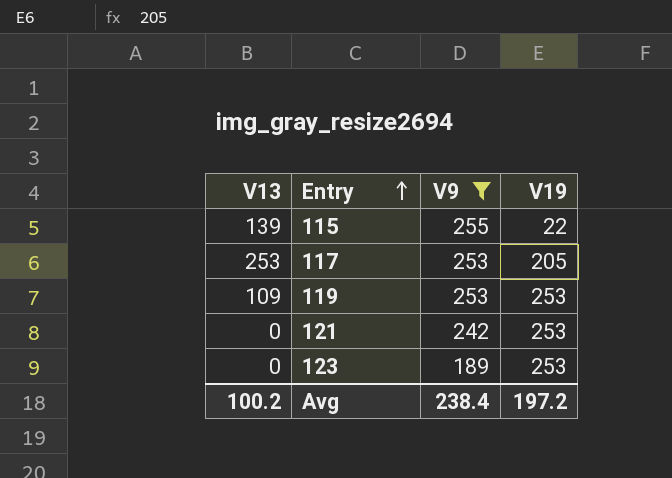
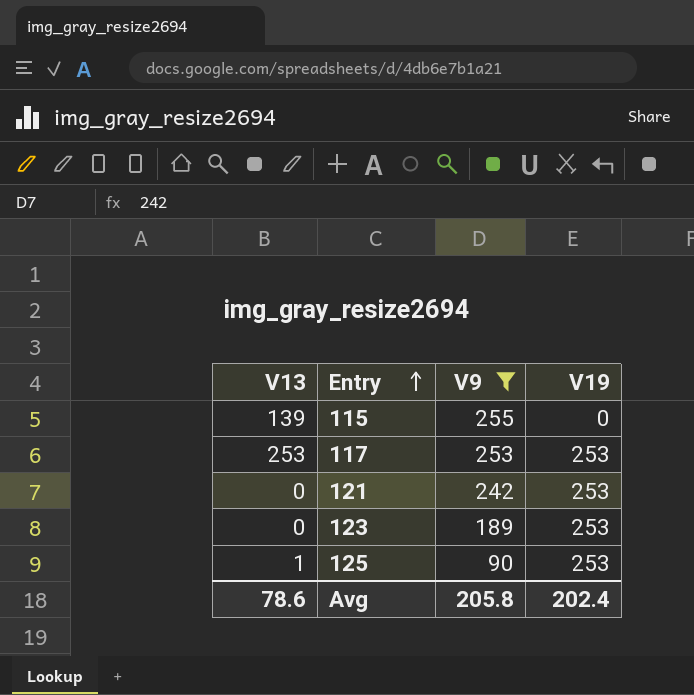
row 119: 109 | 253 | 253 -> none
115 | V19: 22 -> 0
117 | V19: 205 -> 253
row 125: none -> 1 | 90 | 253
Avg | V13: 100.2 -> 78.6
Avg | V9: 238.4 -> 205.8
Avg | V19: 197.2 -> 202.4

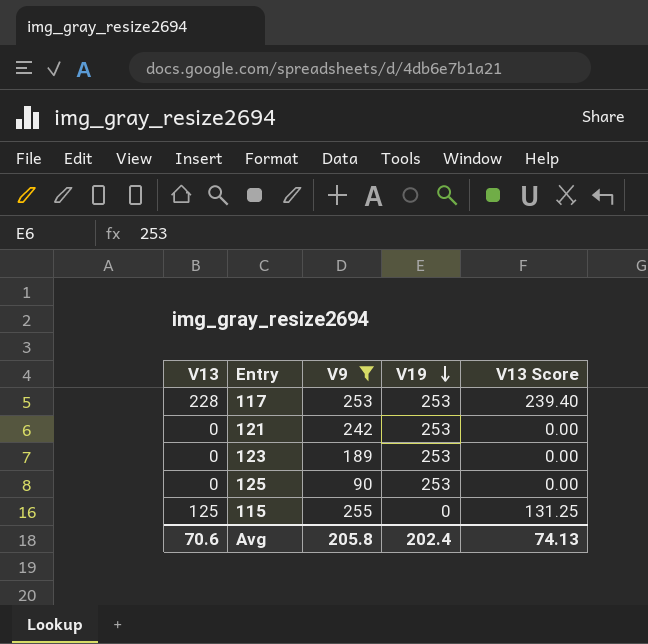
row order: Entry ascending -> V19 descending
column V13 Score | formula: none -> [V13] * 1.05
117 | V13: 253 -> 228
125 | V13: 1 -> 0
115 | V13: 139 -> 125
Avg | V13: 78.6 -> 70.6

